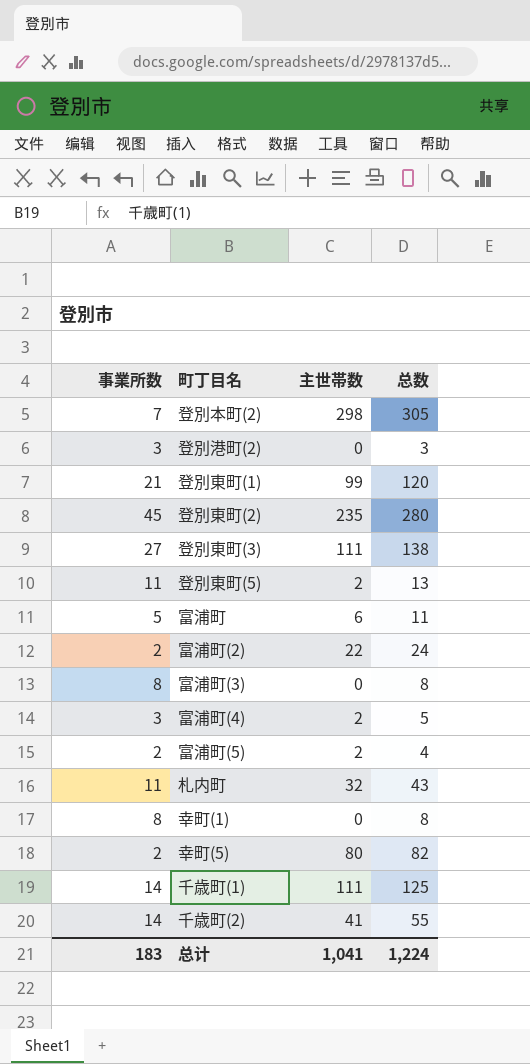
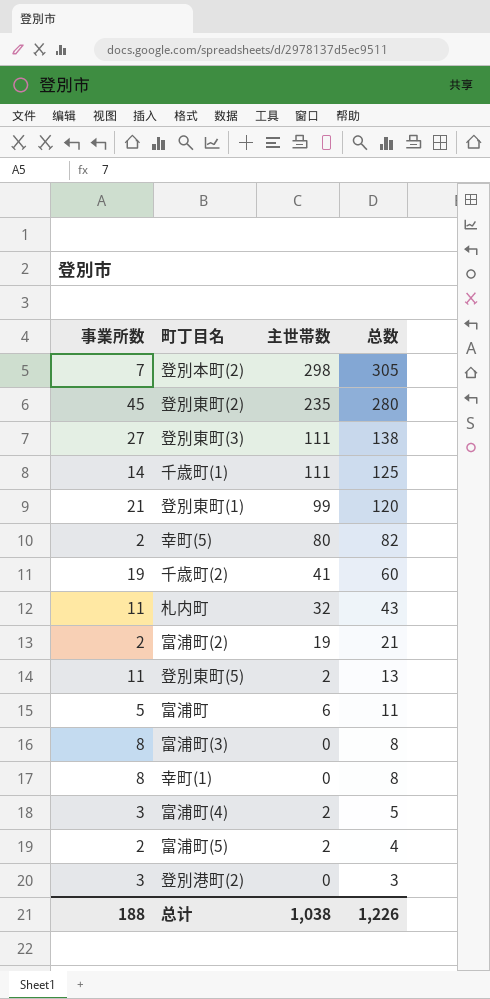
row order: none -> 总数 descending
千歳町(2) | 事業所数: 14 -> 19
千歳町(2) | 总数: 55 -> 60
富浦町(2) | 主世帯数: 22 -> 19
富浦町(2) | 总数: 24 -> 21
总计 | 事業所数: 183 -> 188
总计 | 主世帯数: 1,041 -> 1,038
总计 | 总数: 1,224 -> 1,226

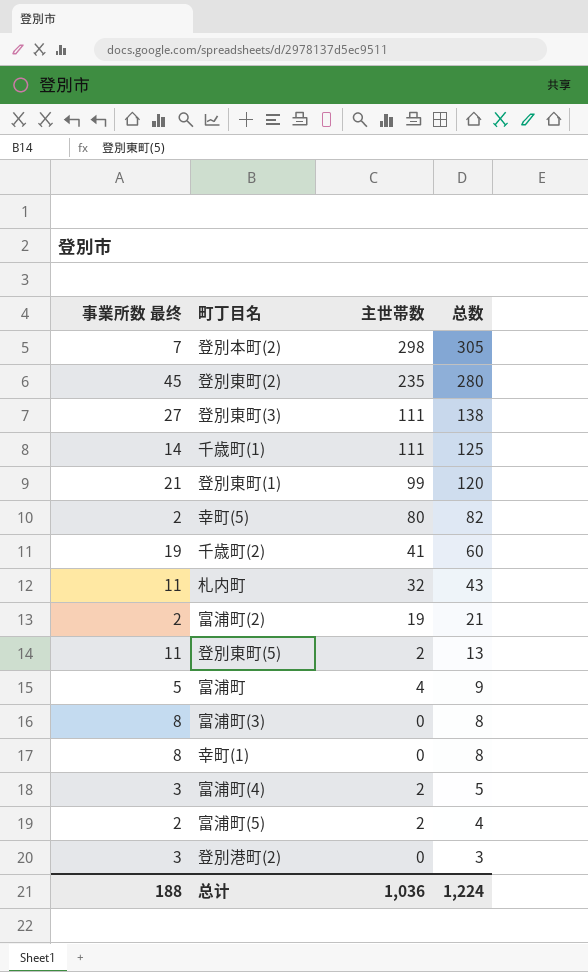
column name: 事業所数 -> 事業所数 最终
富浦町 | 主世帯数: 6 -> 4
富浦町 | 总数: 11 -> 9
总计 | 主世帯数: 1,038 -> 1,036
总计 | 总数: 1,226 -> 1,224

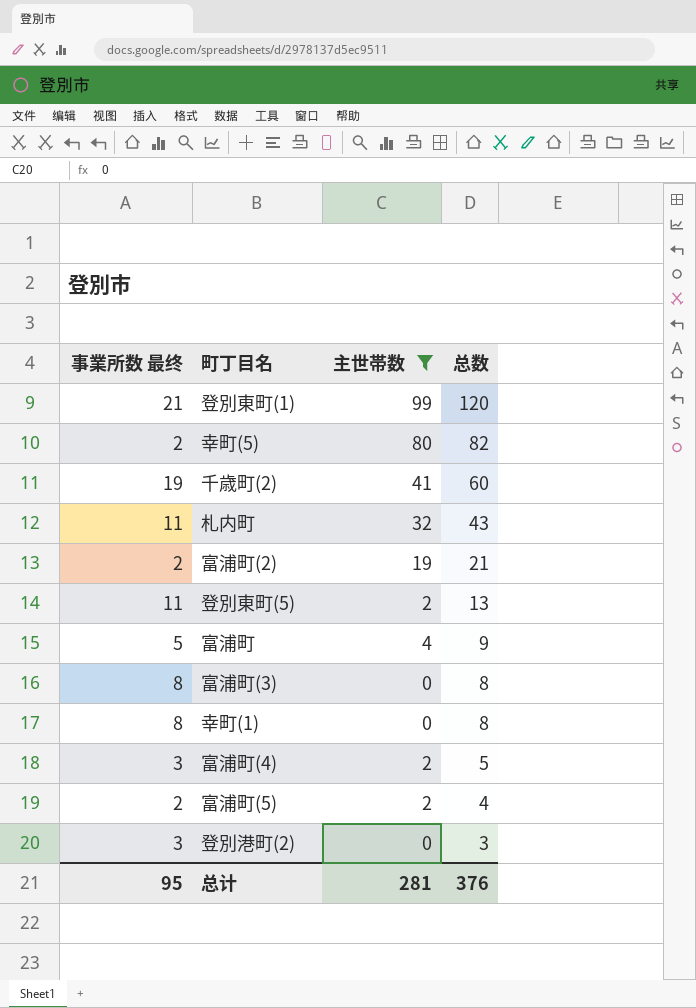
filter: none -> 主世帯数 <= 99
总计 | 事業所数 最终: 188 -> 95
总计 | 主世帯数: 1,036 -> 281
总计 | 总数: 1,224 -> 376

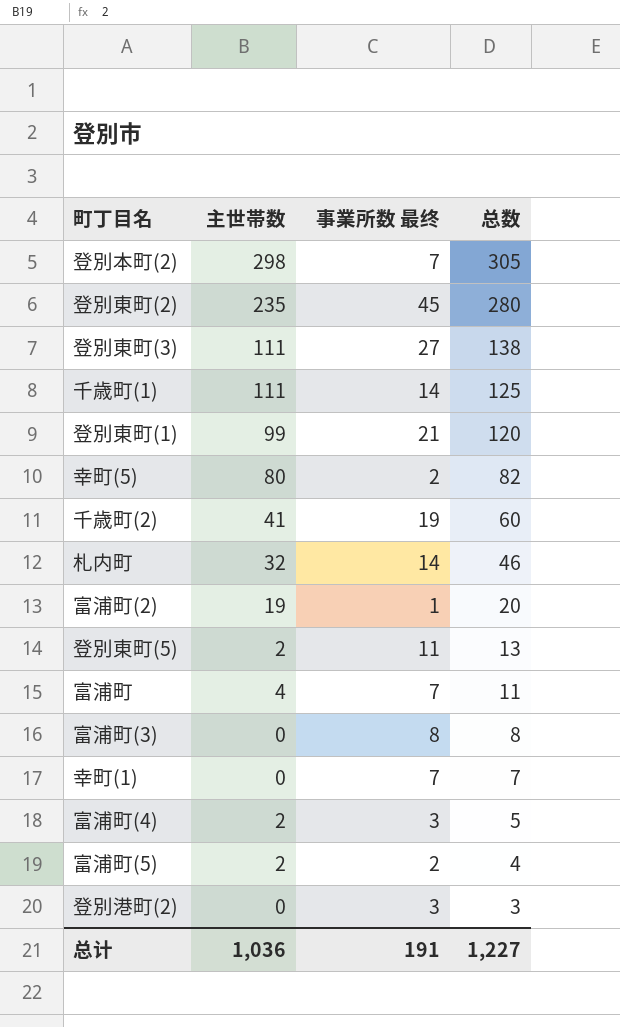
filter: 主世帯数 <= 99 -> none
column 事業所数 最终 | position: 1 -> 3
札内町 | 事業所数 最终: 11 -> 14
札内町 | 总数: 43 -> 46
富浦町(2) | 事業所数 最终: 2 -> 1
富浦町(2) | 总数: 21 -> 20
富浦町 | 事業所数 最终: 5 -> 7
富浦町 | 总数: 9 -> 11
幸町(1) | 事業所数 最终: 8 -> 7
幸町(1) | 总数: 8 -> 7
总计 | 主世帯数: 281 -> 1,036
总计 | 事業所数 最终: 95 -> 191
总计 | 总数: 376 -> 1,227

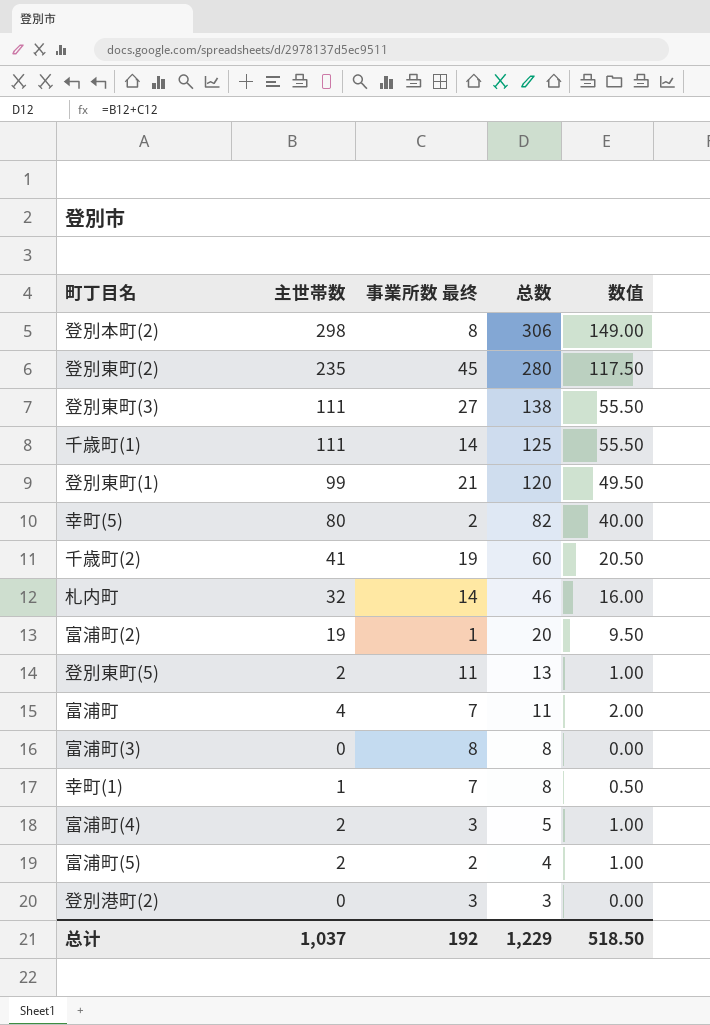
column 数值 | formula: none -> [主世帯数] * 0.5
登別本町(2) | 事業所数 最终: 7 -> 8
登別本町(2) | 总数: 305 -> 306
幸町(1) | 主世帯数: 0 -> 1
幸町(1) | 总数: 7 -> 8
总计 | 主世帯数: 1,036 -> 1,037
总计 | 事業所数 最终: 191 -> 192
总计 | 总数: 1,227 -> 1,229

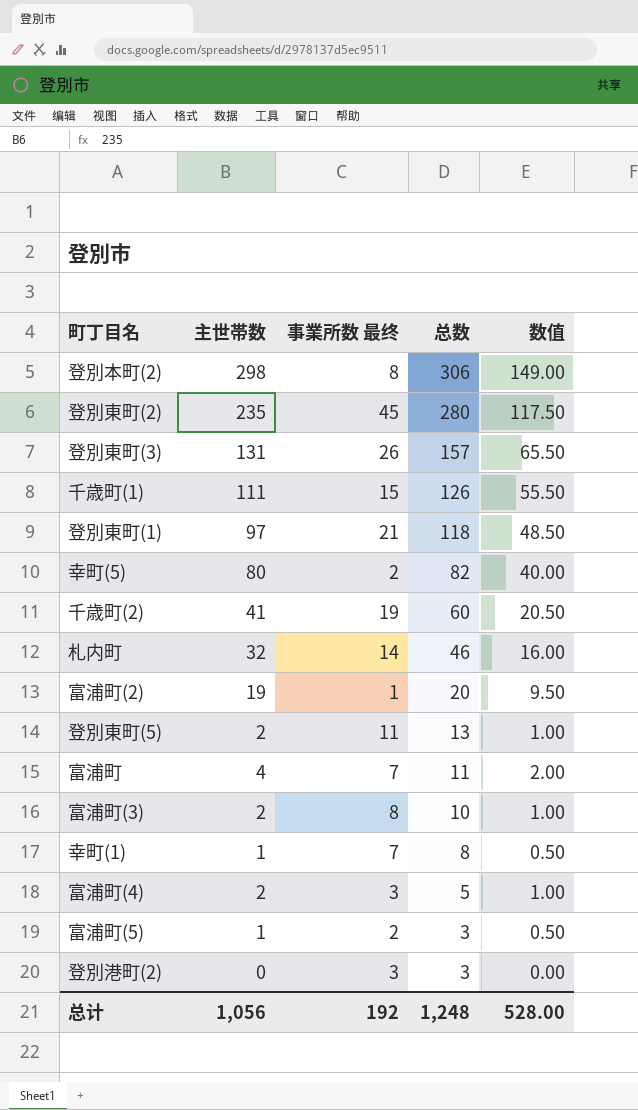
登別東町(3) | 主世帯数: 111 -> 131
登別東町(3) | 事業所数 最终: 27 -> 26
登別東町(3) | 总数: 138 -> 157
登別東町(3) | 数值: 55.50 -> 65.50
千歳町(1) | 事業所数 最终: 14 -> 15
千歳町(1) | 总数: 125 -> 126
登別東町(1) | 主世帯数: 99 -> 97
登別東町(1) | 总数: 120 -> 118
登別東町(1) | 数值: 49.50 -> 48.50
富浦町(3) | 主世帯数: 0 -> 2
富浦町(3) | 总数: 8 -> 10
富浦町(3) | 数值: 0.00 -> 1.00
富浦町(5) | 主世帯数: 2 -> 1
富浦町(5) | 总数: 4 -> 3
富浦町(5) | 数值: 1.00 -> 0.50
总计 | 主世帯数: 1,037 -> 1,056
总计 | 总数: 1,229 -> 1,248
总计 | 数值: 518.50 -> 528.00

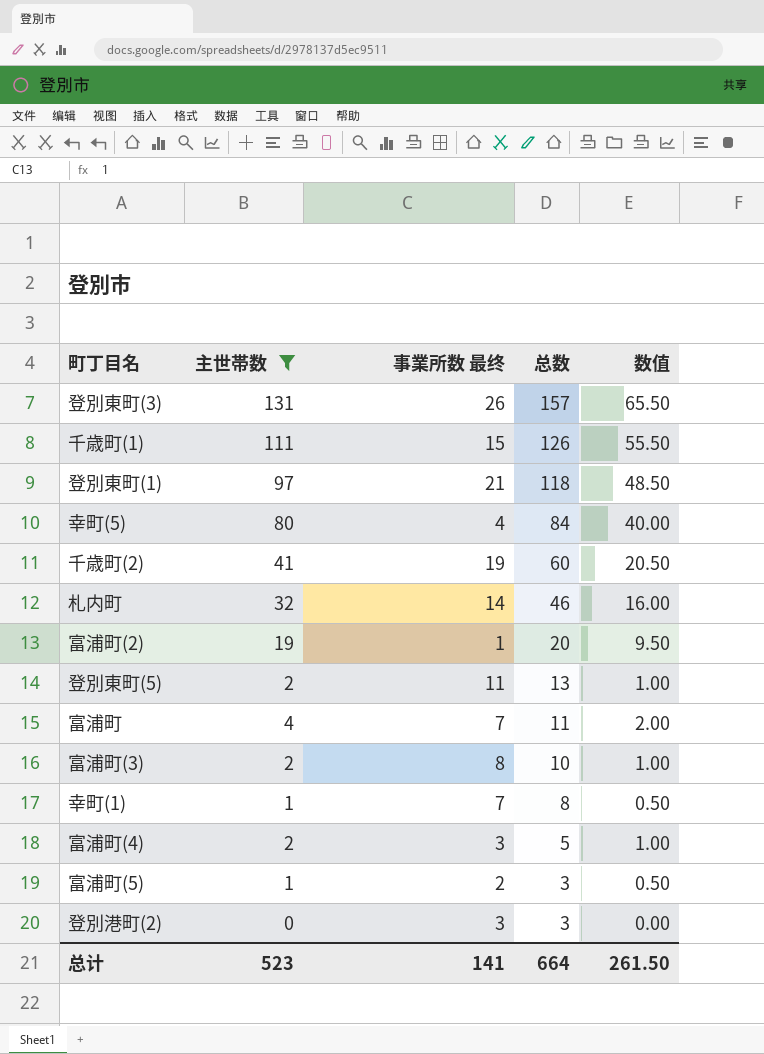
filter: none -> 主世帯数 <= 131
幸町(5) | 事業所数 最终: 2 -> 4
幸町(5) | 总数: 82 -> 84
总计 | 主世帯数: 1,056 -> 523
总计 | 事業所数 最终: 192 -> 141
总计 | 总数: 1,248 -> 664
总计 | 数值: 528.00 -> 261.50

